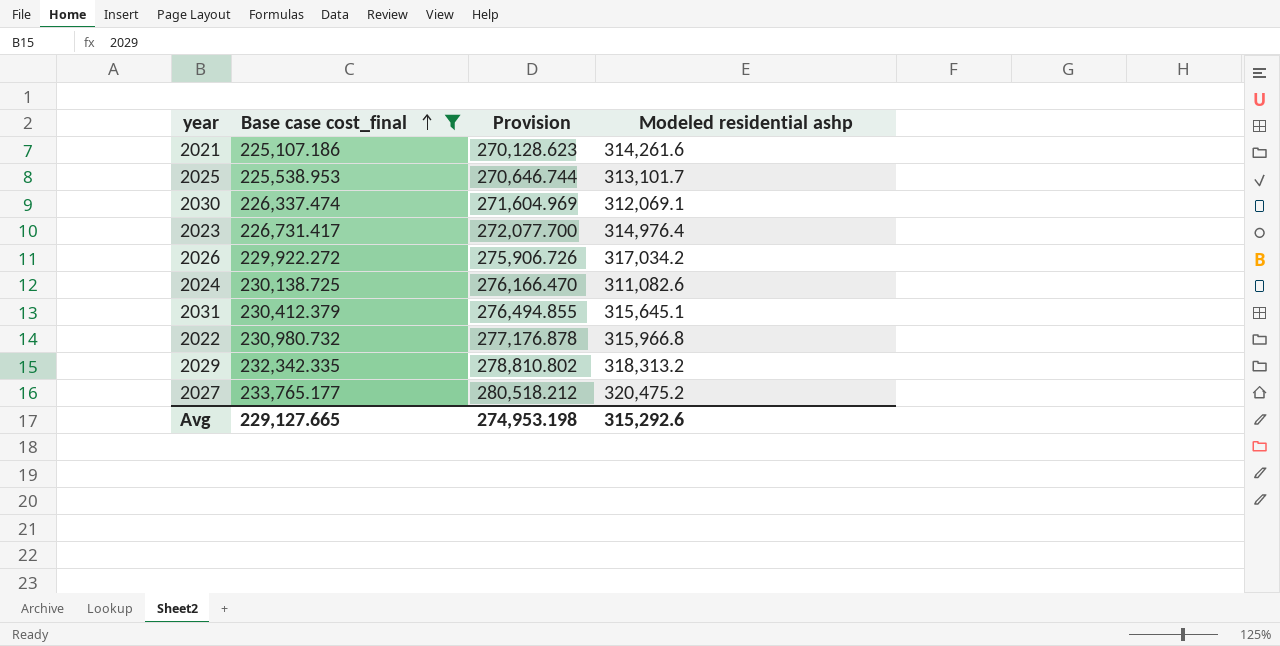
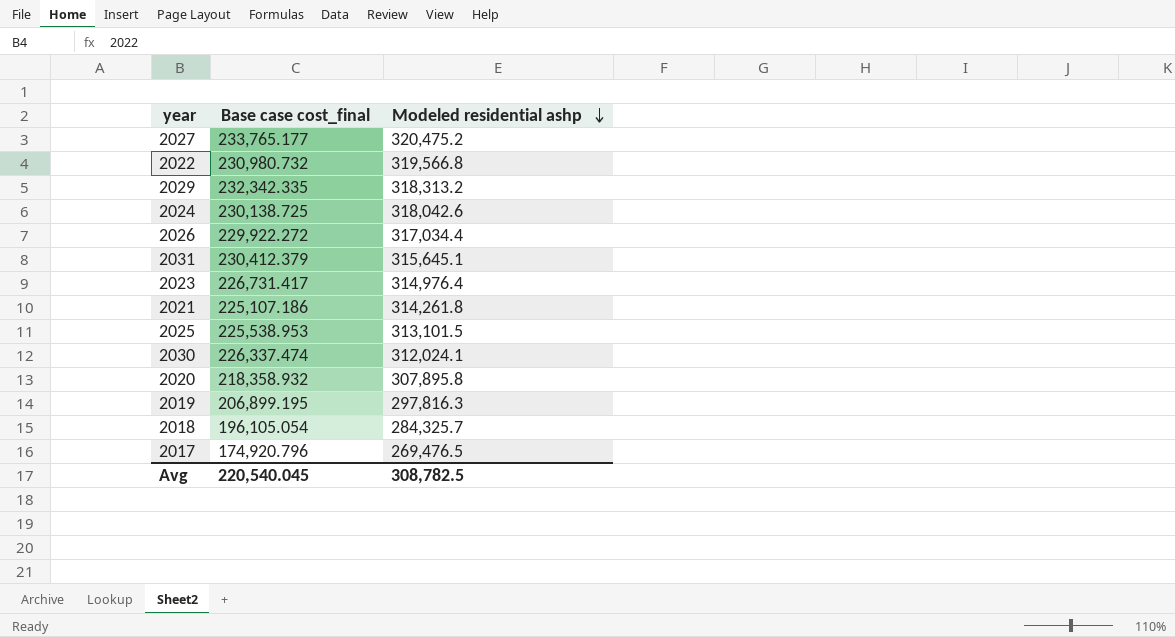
filter: Base case cost_final >= 225,107.186 -> none
row order: Base case cost_final ascending -> Modeled residential ashp descending
column Provision | formula: [Base case cost_final] * 1.2 -> none
2022 | Modeled residential ashp: 315,966.8 -> 319,566.8
2024 | Modeled residential ashp: 311,082.6 -> 318,042.6
2026 | Modeled residential ashp: 317,034.2 -> 317,034.4
2021 | Modeled residential ashp: 314,261.6 -> 314,261.8
2025 | Modeled residential ashp: 313,101.7 -> 313,101.5
2030 | Modeled residential ashp: 312,069.1 -> 312,024.1
Avg | Base case cost_final: 229,127.665 -> 220,540.045
Avg | Modeled residential ashp: 315,292.6 -> 308,782.5

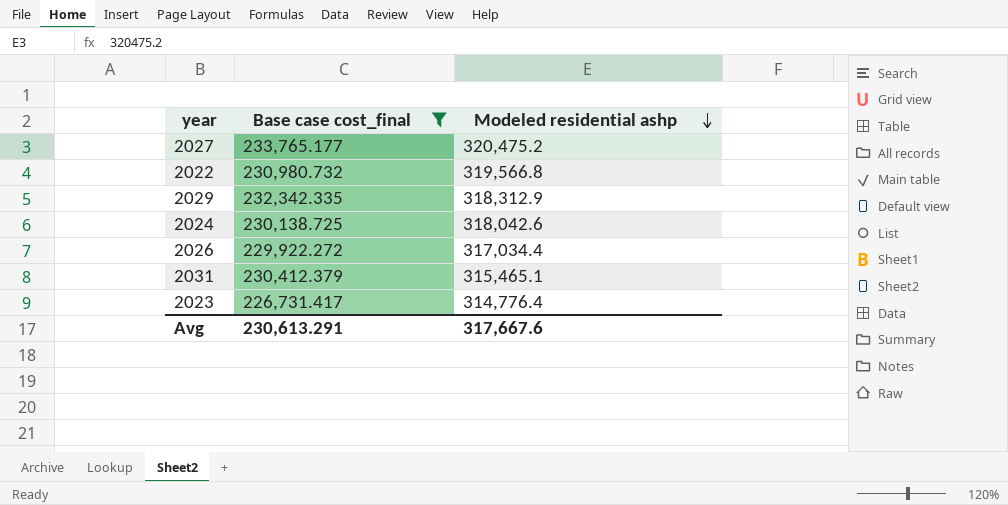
filter: none -> Base case cost_final >= 226,731.417
2029 | Modeled residential ashp: 318,313.2 -> 318,312.9
2031 | Modeled residential ashp: 315,645.1 -> 315,465.1
2023 | Modeled residential ashp: 314,976.4 -> 314,776.4
Avg | Base case cost_final: 220,540.045 -> 230,613.291
Avg | Modeled residential ashp: 308,782.5 -> 317,667.6

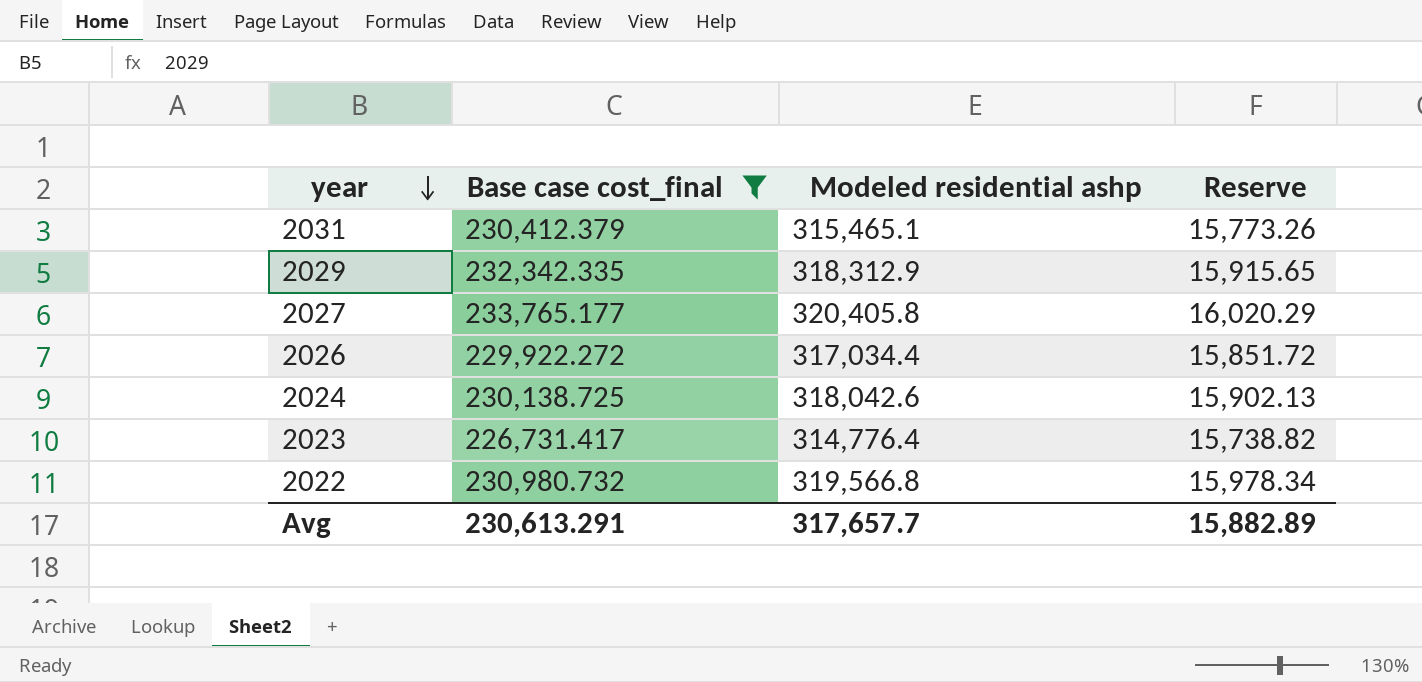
row order: Modeled residential ashp descending -> year descending
column Reserve | formula: none -> [Modeled residential ashp] * 0.05
2027 | Modeled residential ashp: 320,475.2 -> 320,405.8
Avg | Modeled residential ashp: 317,667.6 -> 317,657.7

